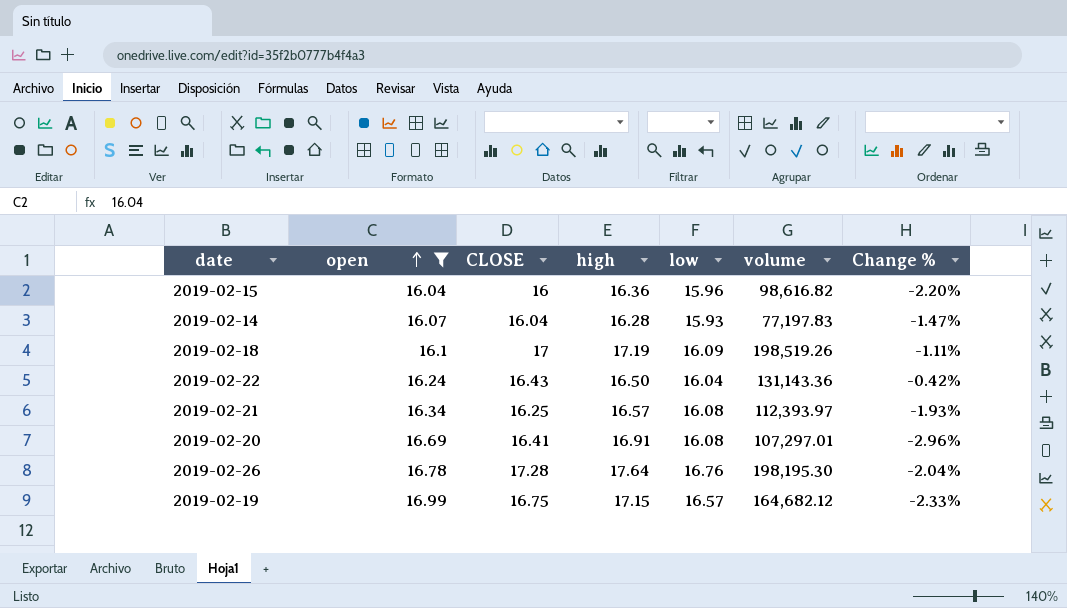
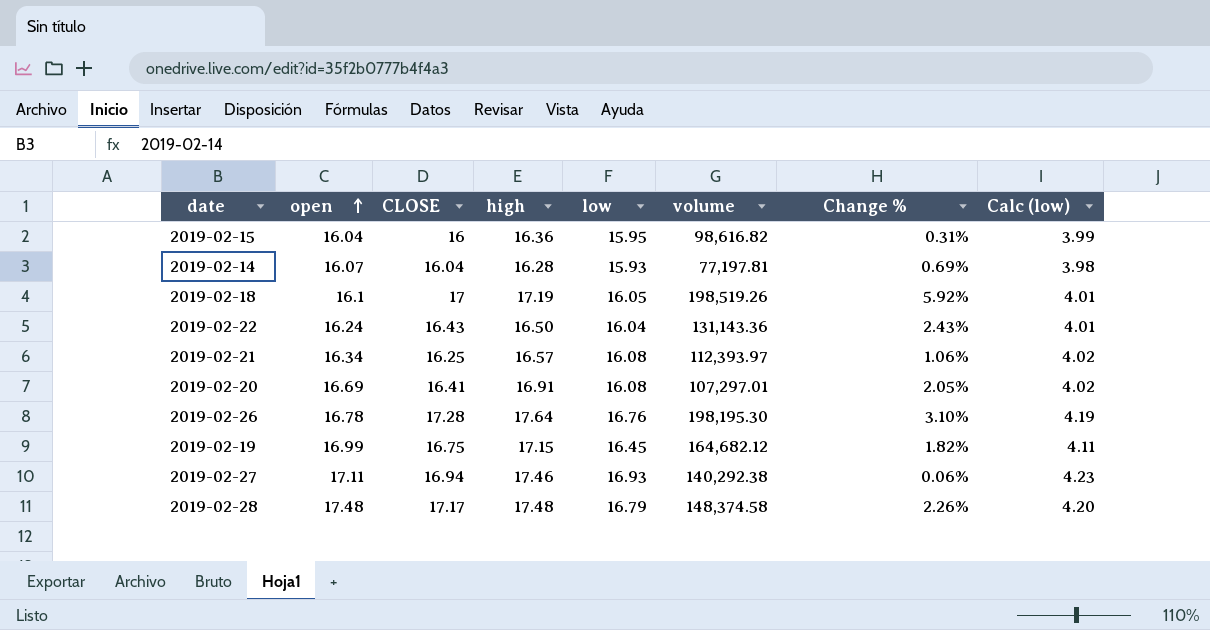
filter: open <= 16.99 -> none
column Change % | formula: ([CLOSE] - [high]) / [high] -> ([CLOSE] - [low]) / [low]
column Calc (low) | formula: none -> [low] * 0.25
2019-02-15 | low: 15.96 -> 15.95
2019-02-14 | volume: 77,197.83 -> 77,197.81
2019-02-18 | low: 16.09 -> 16.05
2019-02-19 | low: 16.57 -> 16.45

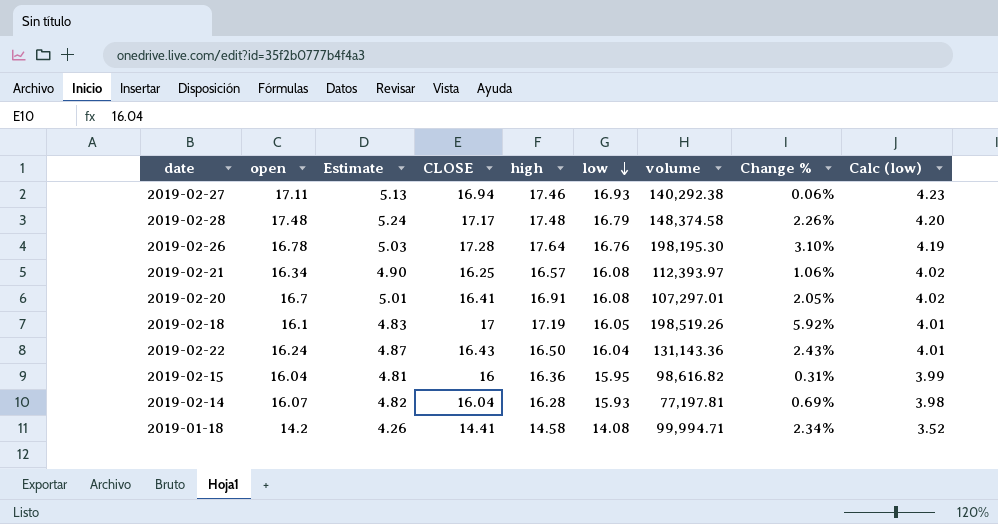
row order: open ascending -> low descending
column Estimate | formula: none -> [open] * 0.3
row 2019-02-19: 16.99 | 16.75 | 17.15 | 16.45 | 164,682.12 | 1.82% | 4.11 -> none
2019-02-20 | open: 16.69 -> 16.7
row 2019-01-18: none -> 14.2 | 4.26 | 14.41 | 14.58 | 14.08 | 99,994.71 | 2.34% | 3.52

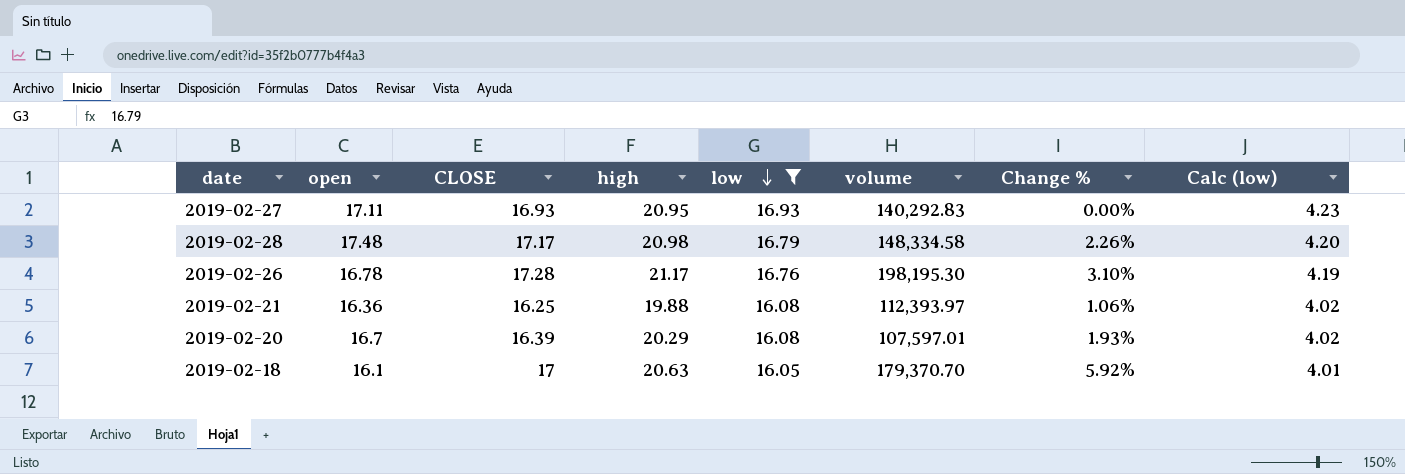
filter: none -> low >= 16.05
column Estimate | formula: [open] * 0.3 -> none
2019-02-27 | CLOSE: 16.94 -> 16.93
2019-02-27 | high: 17.46 -> 20.95
2019-02-27 | volume: 140,292.38 -> 140,292.83
2019-02-27 | Change %: 0.06% -> 0.00%
2019-02-28 | high: 17.48 -> 20.98
2019-02-28 | volume: 148,374.58 -> 148,334.58
2019-02-26 | high: 17.64 -> 21.17
2019-02-21 | open: 16.34 -> 16.36
2019-02-21 | high: 16.57 -> 19.88
2019-02-20 | CLOSE: 16.41 -> 16.39
2019-02-20 | high: 16.91 -> 20.29
2019-02-20 | volume: 107,297.01 -> 107,597.01
2019-02-20 | Change %: 2.05% -> 1.93%
2019-02-18 | high: 17.19 -> 20.63
2019-02-18 | volume: 198,519.26 -> 179,370.70

